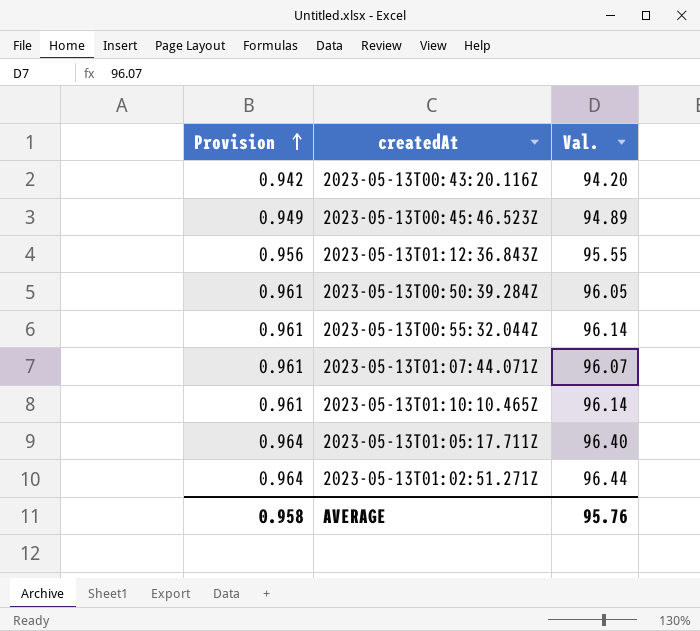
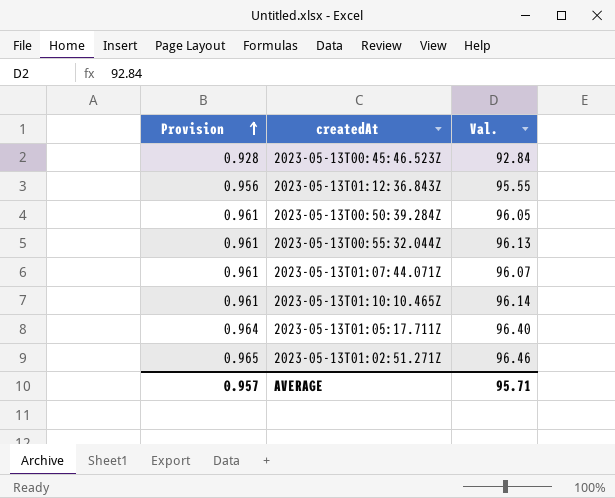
row 2023-05-13T00:43:20.116Z: 0.942 | 94.20 -> none
2023-05-13T00:45:46.523Z | Provision: 0.949 -> 0.928
2023-05-13T00:45:46.523Z | Val.: 94.89 -> 92.84
2023-05-13T00:55:32.044Z | Val.: 96.14 -> 96.13
2023-05-13T01:02:51.271Z | Provision: 0.964 -> 0.965
2023-05-13T01:02:51.271Z | Val.: 96.44 -> 96.46
AVERAGE | Provision: 0.958 -> 0.957
AVERAGE | Val.: 95.76 -> 95.71

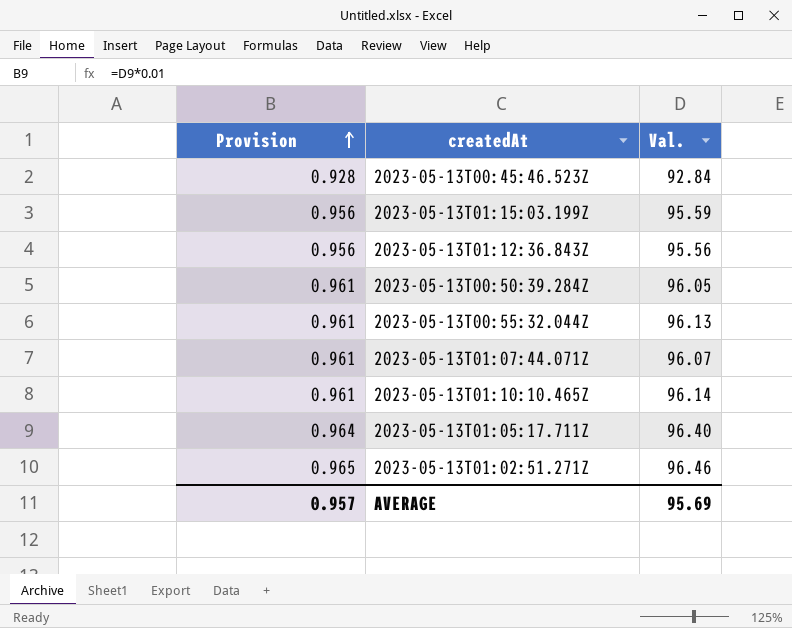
row 2023-05-13T01:15:03.199Z: none -> 0.956 | 95.59
2023-05-13T01:12:36.843Z | Val.: 95.55 -> 95.56
AVERAGE | Val.: 95.71 -> 95.69

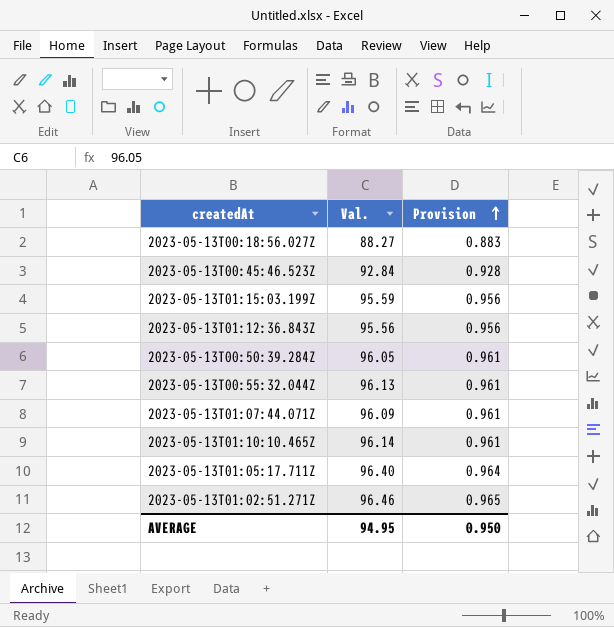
column Provision | position: 1 -> 3
row 2023-05-13T00:18:56.027Z: none -> 88.27 | 0.883
2023-05-13T01:07:44.071Z | Val.: 96.07 -> 96.09
AVERAGE | Val.: 95.69 -> 94.95
AVERAGE | Provision: 0.957 -> 0.950

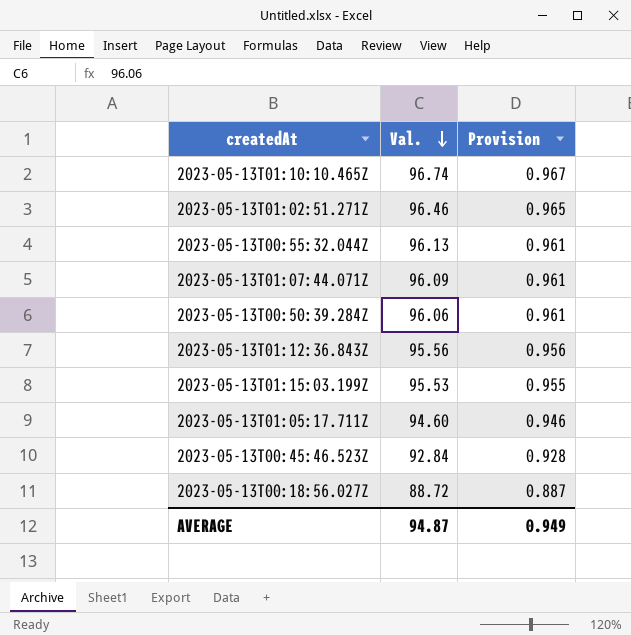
row order: Provision ascending -> Val. descending
2023-05-13T01:10:10.465Z | Val.: 96.14 -> 96.74
2023-05-13T01:10:10.465Z | Provision: 0.961 -> 0.967
2023-05-13T00:50:39.284Z | Val.: 96.05 -> 96.06
2023-05-13T01:15:03.199Z | Val.: 95.59 -> 95.53
2023-05-13T01:15:03.199Z | Provision: 0.956 -> 0.955
2023-05-13T01:05:17.711Z | Val.: 96.40 -> 94.60
2023-05-13T01:05:17.711Z | Provision: 0.964 -> 0.946
2023-05-13T00:18:56.027Z | Val.: 88.27 -> 88.72
2023-05-13T00:18:56.027Z | Provision: 0.883 -> 0.887
AVERAGE | Val.: 94.95 -> 94.87
AVERAGE | Provision: 0.950 -> 0.949

